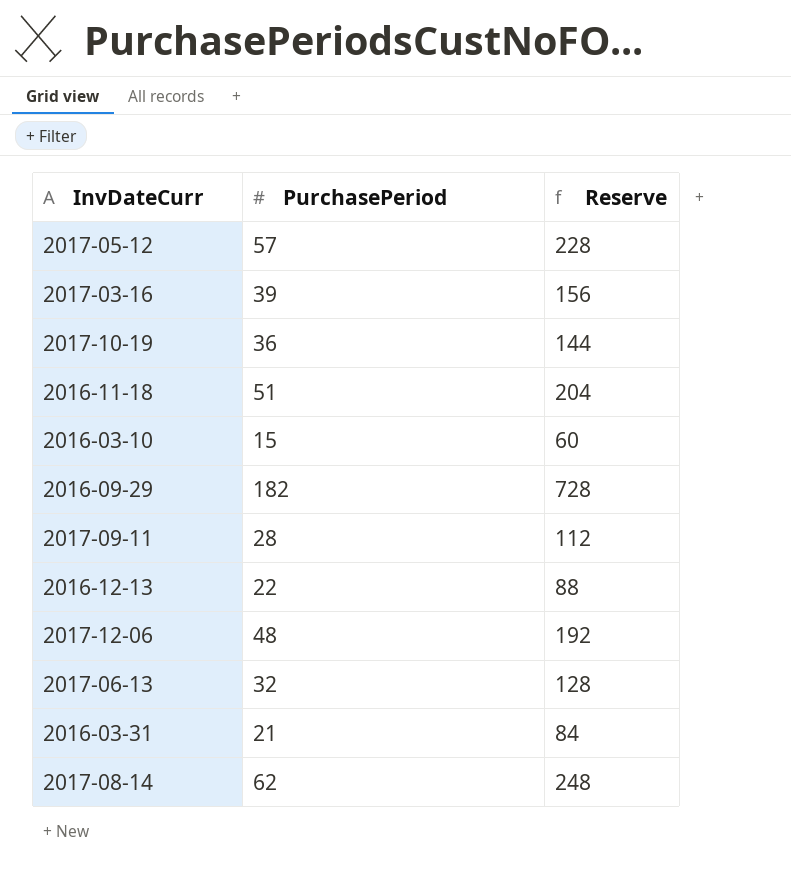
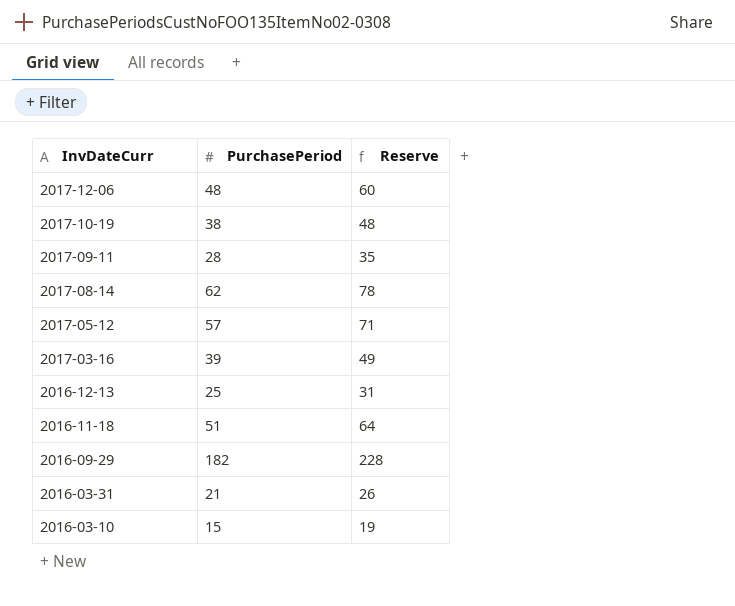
row order: none -> InvDateCurr descending
column Reserve | formula: [PurchasePeriod] * 4 -> [PurchasePeriod] * 1.25
row 2017-06-13: 32 | 128 -> none
2017-10-19 | PurchasePeriod: 36 -> 38
2016-12-13 | PurchasePeriod: 22 -> 25

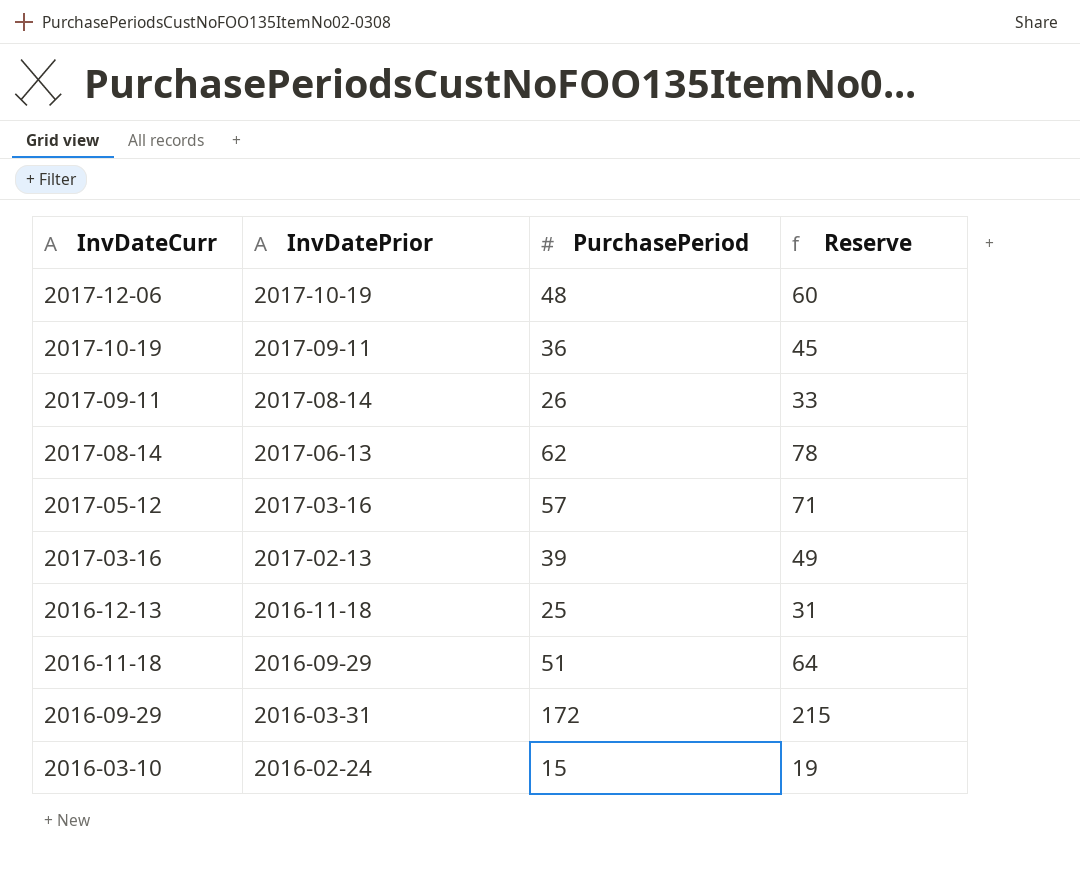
column InvDatePrior | position: none -> 2
row 2016-03-31: 21 | 26 -> none
2017-10-19 | PurchasePeriod: 38 -> 36
2017-10-19 | Reserve: 48 -> 45
2017-09-11 | PurchasePeriod: 28 -> 26
2017-09-11 | Reserve: 35 -> 33
2016-09-29 | PurchasePeriod: 182 -> 172
2016-09-29 | Reserve: 228 -> 215

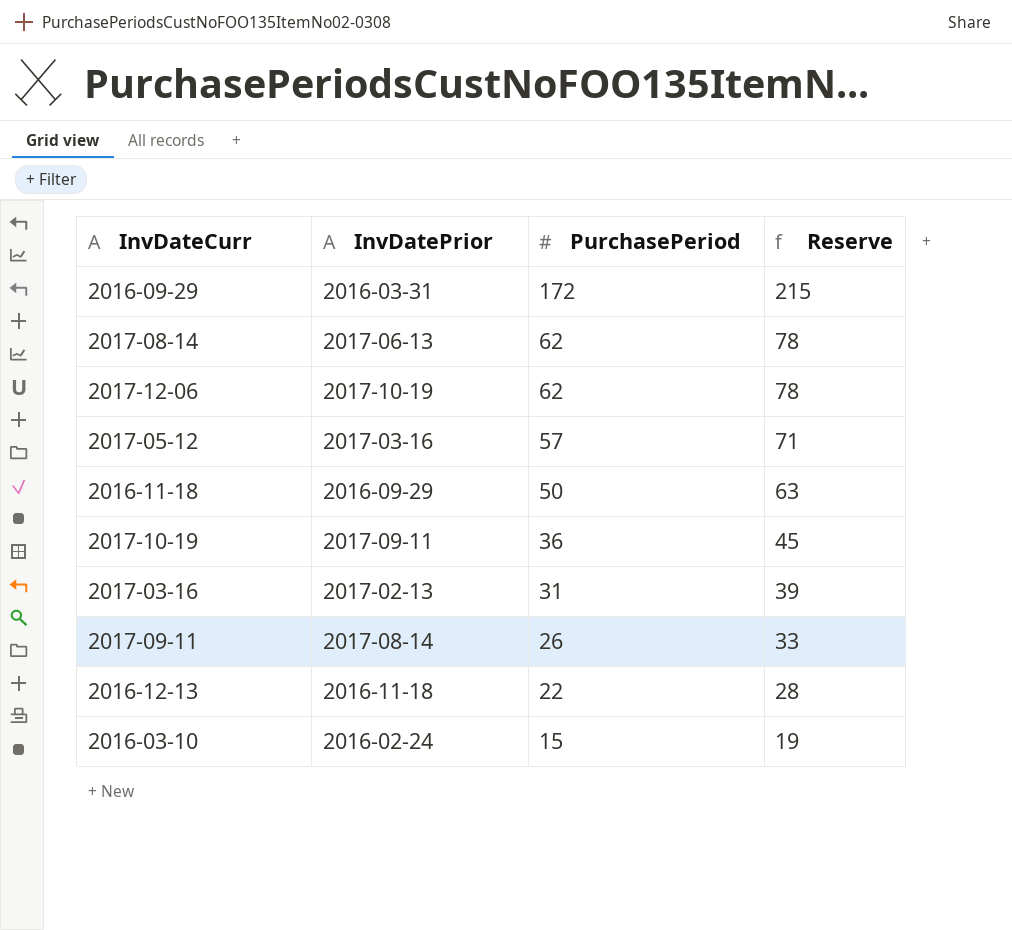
row order: InvDateCurr descending -> PurchasePeriod descending
2017-12-06 | PurchasePeriod: 48 -> 62
2017-12-06 | Reserve: 60 -> 78
2016-11-18 | PurchasePeriod: 51 -> 50
2016-11-18 | Reserve: 64 -> 63
2017-03-16 | PurchasePeriod: 39 -> 31
2017-03-16 | Reserve: 49 -> 39
2016-12-13 | PurchasePeriod: 25 -> 22
2016-12-13 | Reserve: 31 -> 28

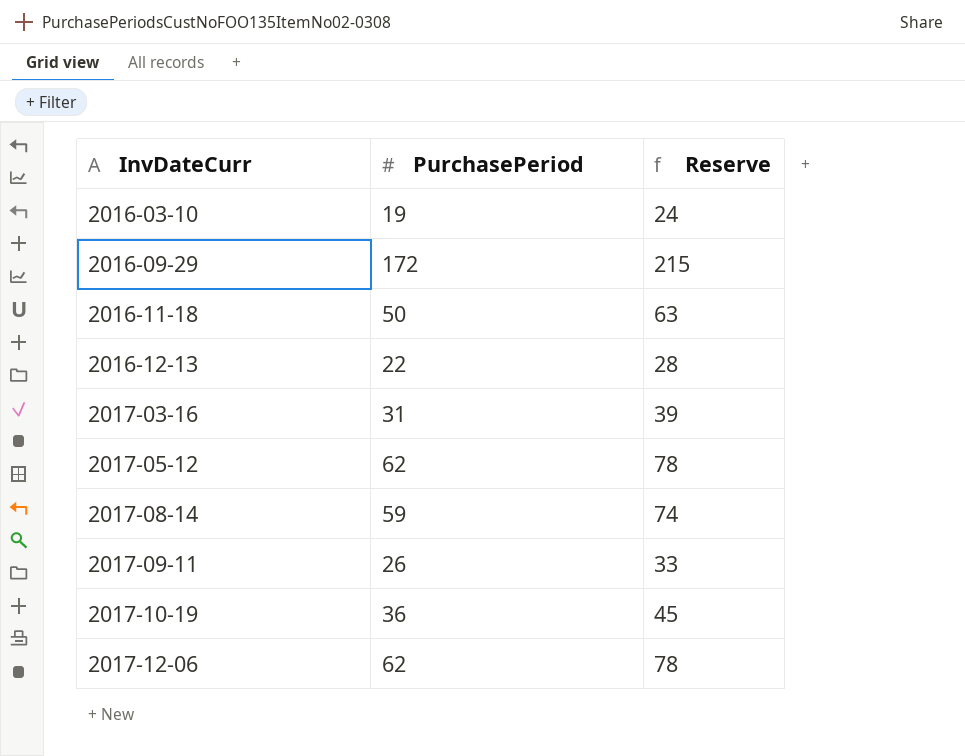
row order: PurchasePeriod descending -> InvDateCurr ascending
column InvDatePrior | position: 2 -> none
2016-03-10 | PurchasePeriod: 15 -> 19
2016-03-10 | Reserve: 19 -> 24
2017-05-12 | PurchasePeriod: 57 -> 62
2017-05-12 | Reserve: 71 -> 78
2017-08-14 | PurchasePeriod: 62 -> 59
2017-08-14 | Reserve: 78 -> 74

